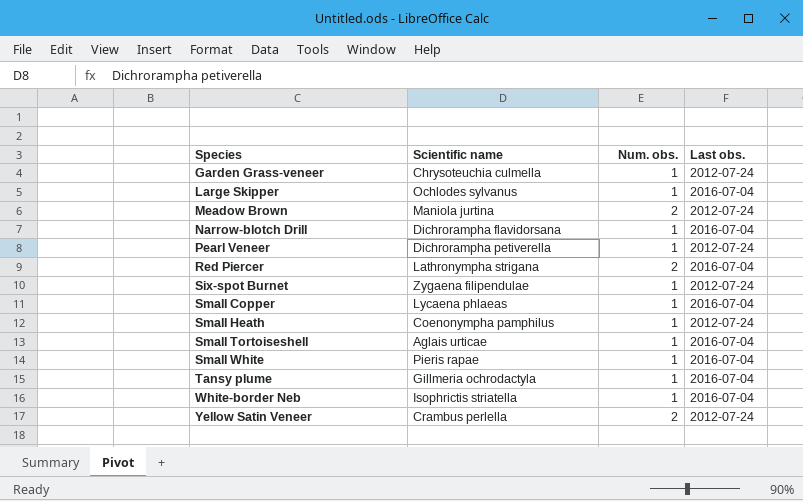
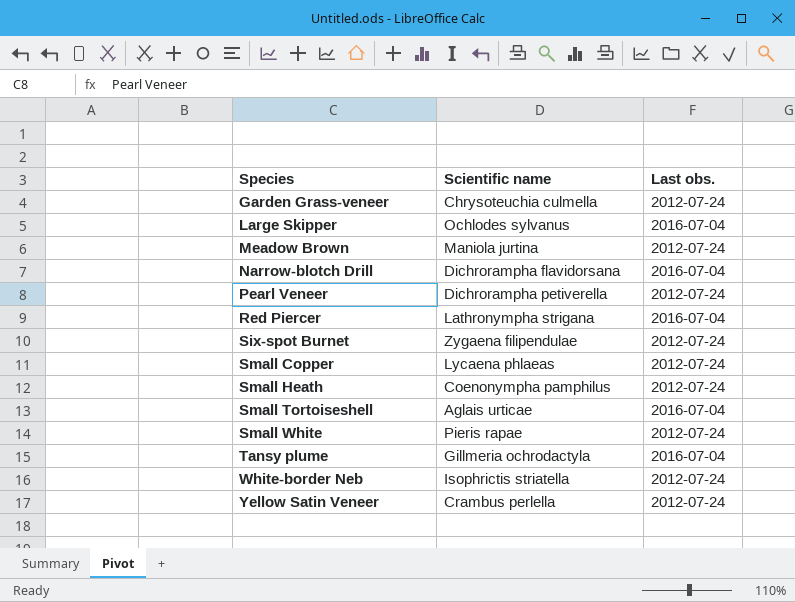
column Num. obs. | position: 3 -> none
Small Copper | Last obs.: 2016-07-04 -> 2012-07-24
Small White | Last obs.: 2016-07-04 -> 2012-07-24
White-border Neb | Last obs.: 2016-07-04 -> 2012-07-24

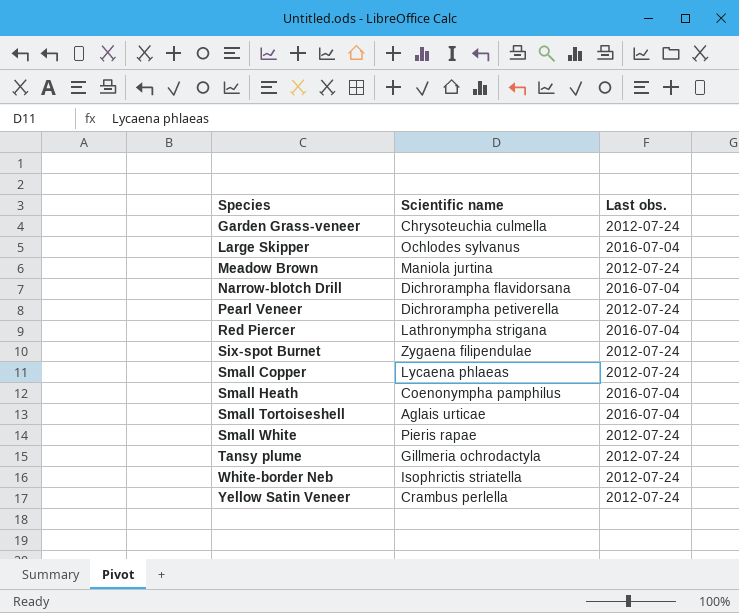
Small Heath | Last obs.: 2012-07-24 -> 2016-07-04
Tansy plume | Last obs.: 2016-07-04 -> 2012-07-24

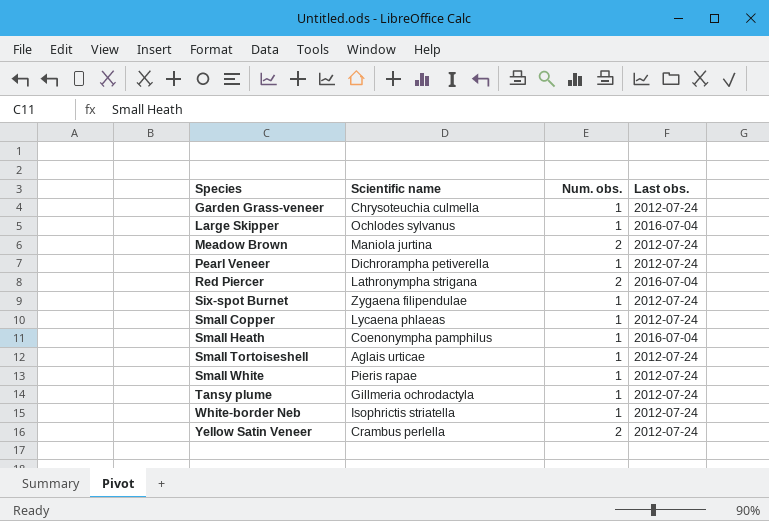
column Num. obs. | position: none -> 3
row Narrow-blotch Drill: Dichrorampha flavidorsana | 2016-07-04 -> none
Small Tortoiseshell | Last obs.: 2016-07-04 -> 2012-07-24

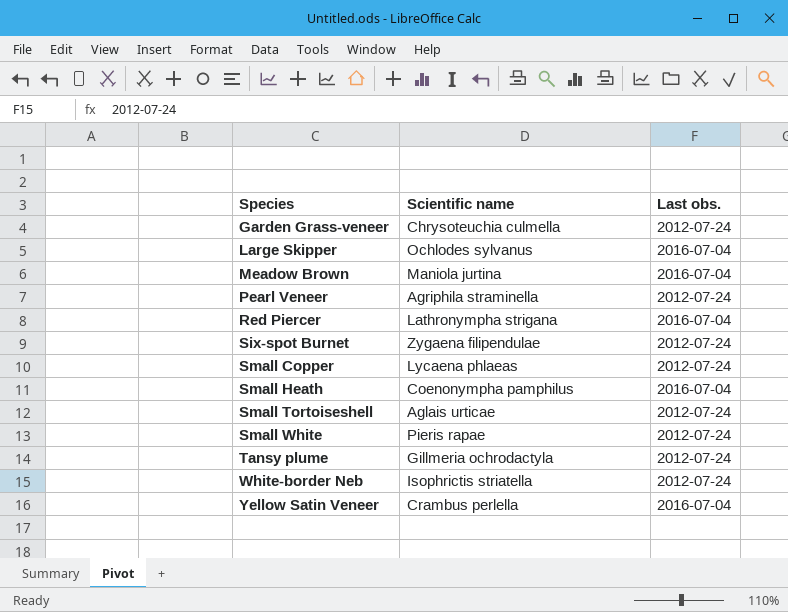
column Num. obs. | position: 3 -> none
Meadow Brown | Last obs.: 2012-07-24 -> 2016-07-04
Pearl Veneer | Scientific name: Dichrorampha petiverella -> Agriphila straminella
Yellow Satin Veneer | Last obs.: 2012-07-24 -> 2016-07-04

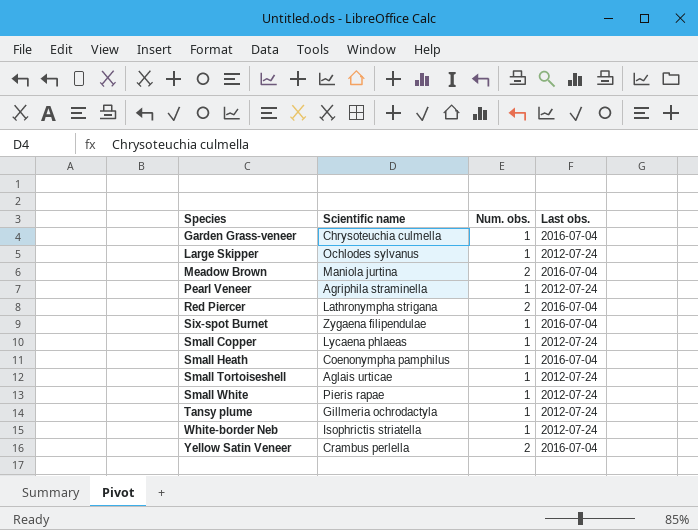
column Num. obs. | position: none -> 3
Garden Grass-veneer | Last obs.: 2012-07-24 -> 2016-07-04
Large Skipper | Last obs.: 2016-07-04 -> 2012-07-24
Six-spot Burnet | Last obs.: 2012-07-24 -> 2016-07-04

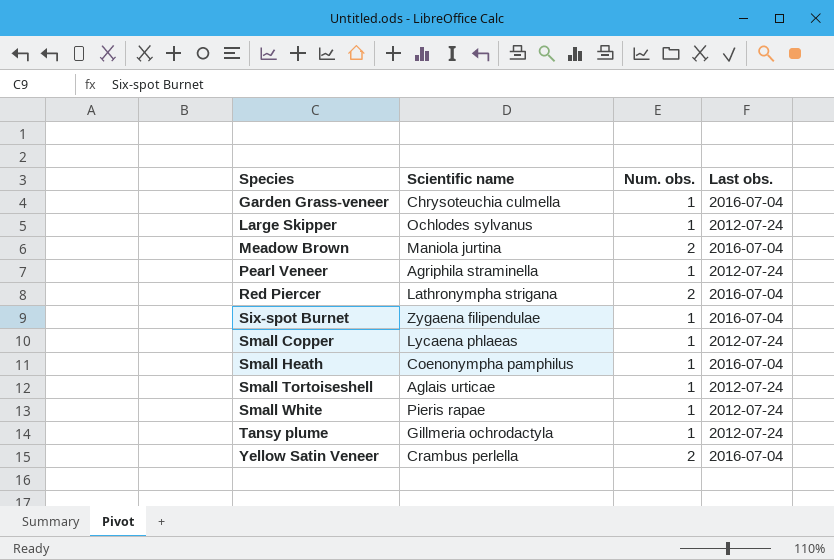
row White-border Neb: Isophrictis striatella | 1 | 2012-07-24 -> none

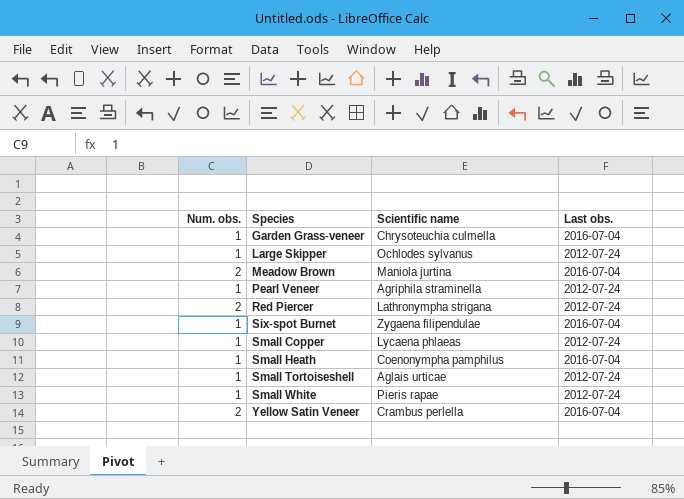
column Num. obs. | position: 3 -> 1
row Tansy plume: Gillmeria ochrodactyla | 1 | 2012-07-24 -> none
Red Piercer | Last obs.: 2016-07-04 -> 2012-07-24

